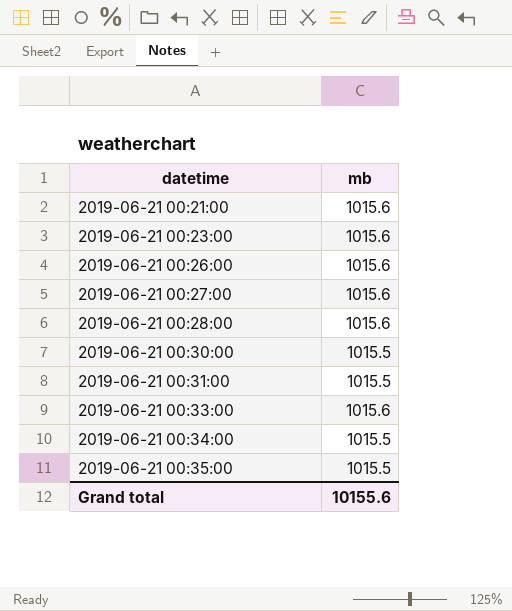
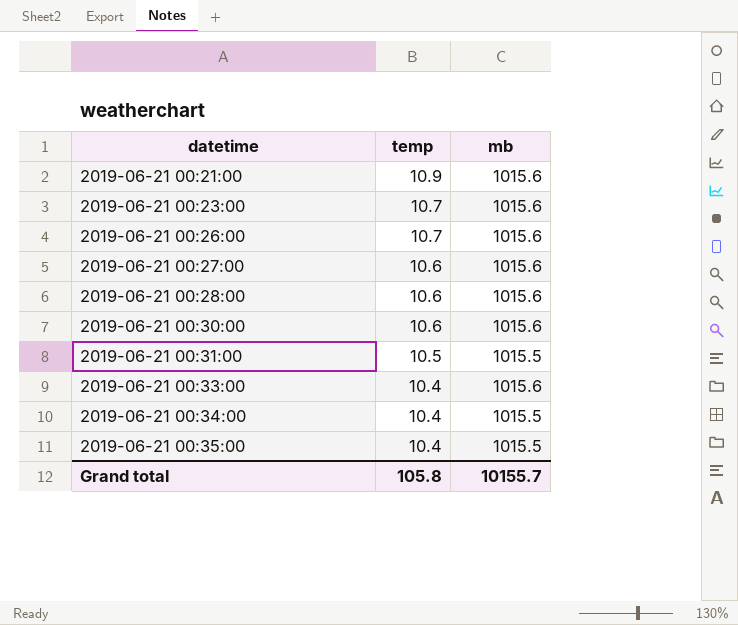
column temp | position: none -> 2
2019-06-21 00:30:00 | mb: 1015.5 -> 1015.6
Grand total | mb: 10155.6 -> 10155.7

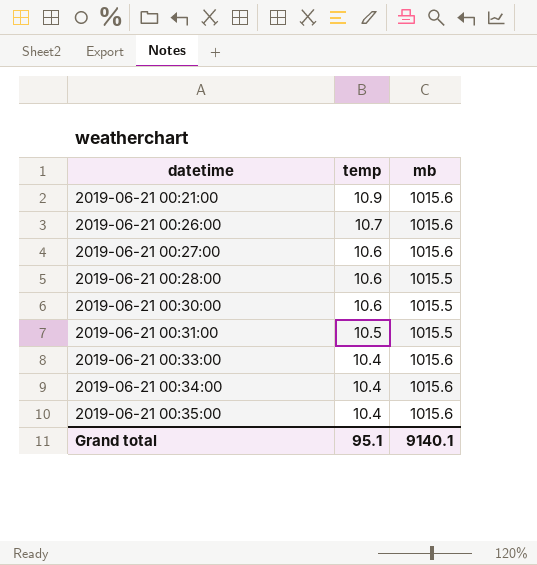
row 2019-06-21 00:23:00: 10.7 | 1015.6 -> none
2019-06-21 00:28:00 | mb: 1015.6 -> 1015.5
2019-06-21 00:30:00 | mb: 1015.6 -> 1015.5
2019-06-21 00:34:00 | mb: 1015.5 -> 1015.6
2019-06-21 00:35:00 | mb: 1015.5 -> 1015.6
Grand total | temp: 105.8 -> 95.1
Grand total | mb: 10155.7 -> 9140.1

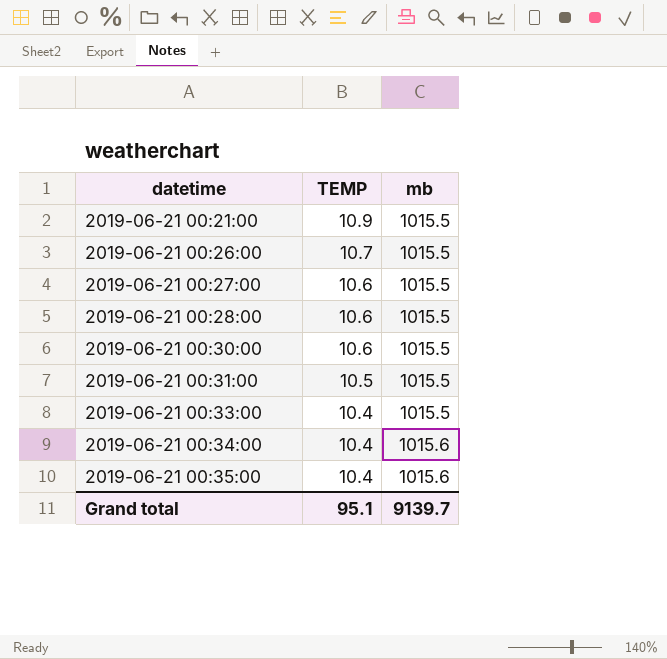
column name: temp -> TEMP
2019-06-21 00:21:00 | mb: 1015.6 -> 1015.5
2019-06-21 00:26:00 | mb: 1015.6 -> 1015.5
2019-06-21 00:27:00 | mb: 1015.6 -> 1015.5
2019-06-21 00:33:00 | mb: 1015.6 -> 1015.5
Grand total | mb: 9140.1 -> 9139.7

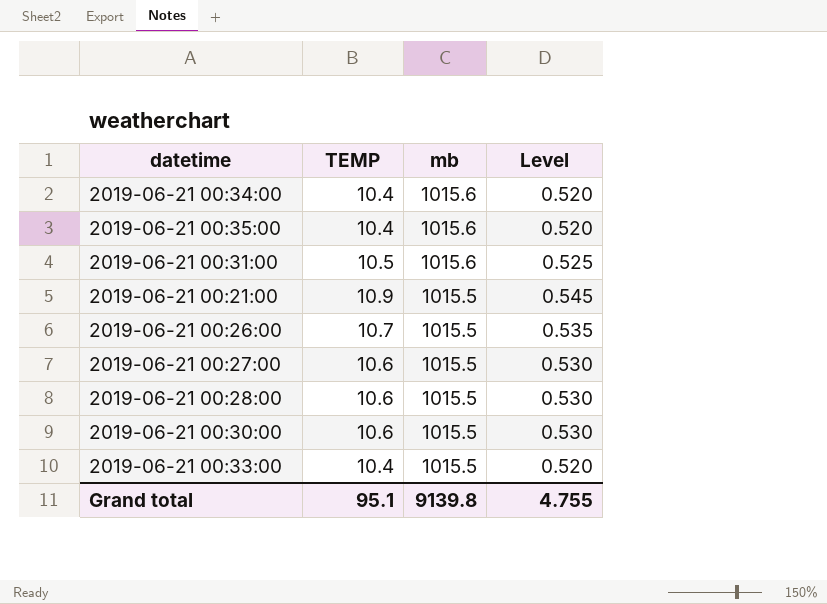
row order: datetime ascending -> mb descending
column Level | formula: none -> [TEMP] * 0.05
2019-06-21 00:31:00 | mb: 1015.5 -> 1015.6
Grand total | mb: 9139.7 -> 9139.8

